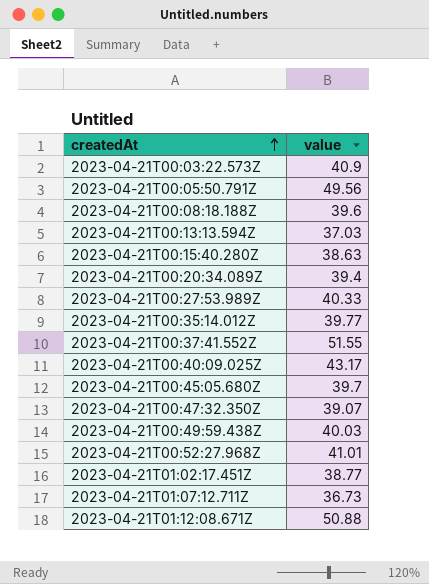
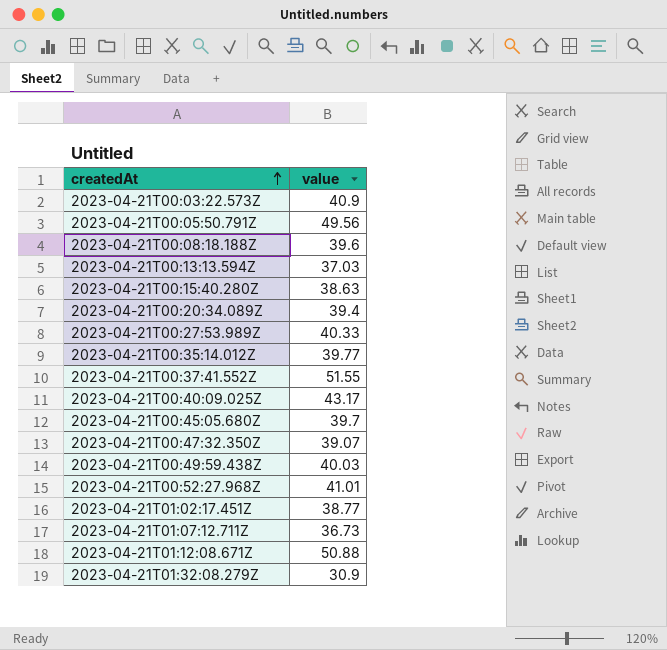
row 2023-04-21T01:32:08.279Z: none -> 30.9

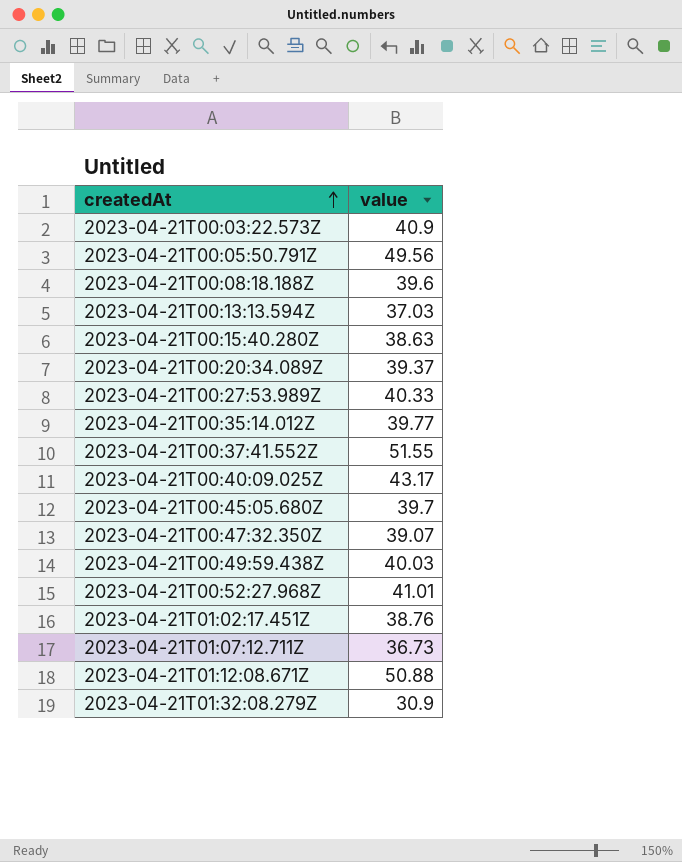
2023-04-21T00:20:34.089Z | value: 39.4 -> 39.37
2023-04-21T01:02:17.451Z | value: 38.77 -> 38.76

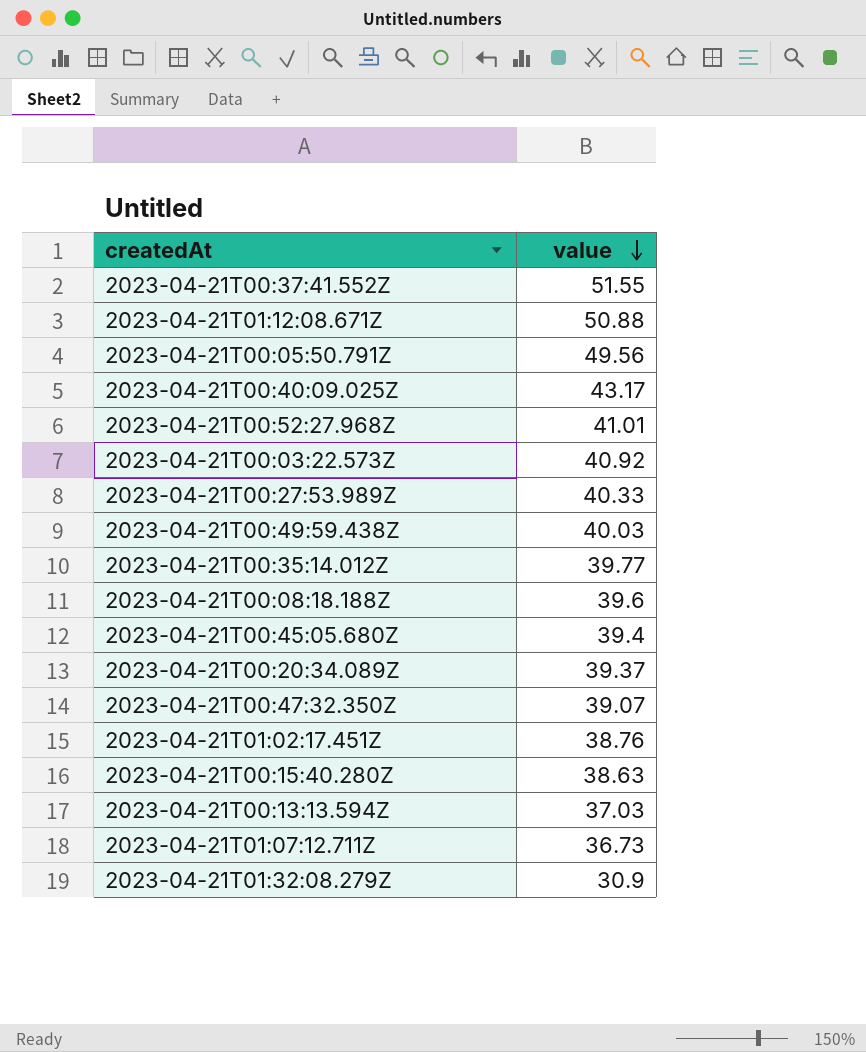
row order: createdAt ascending -> value descending
2023-04-21T00:03:22.573Z | value: 40.9 -> 40.92
2023-04-21T00:45:05.680Z | value: 39.7 -> 39.4

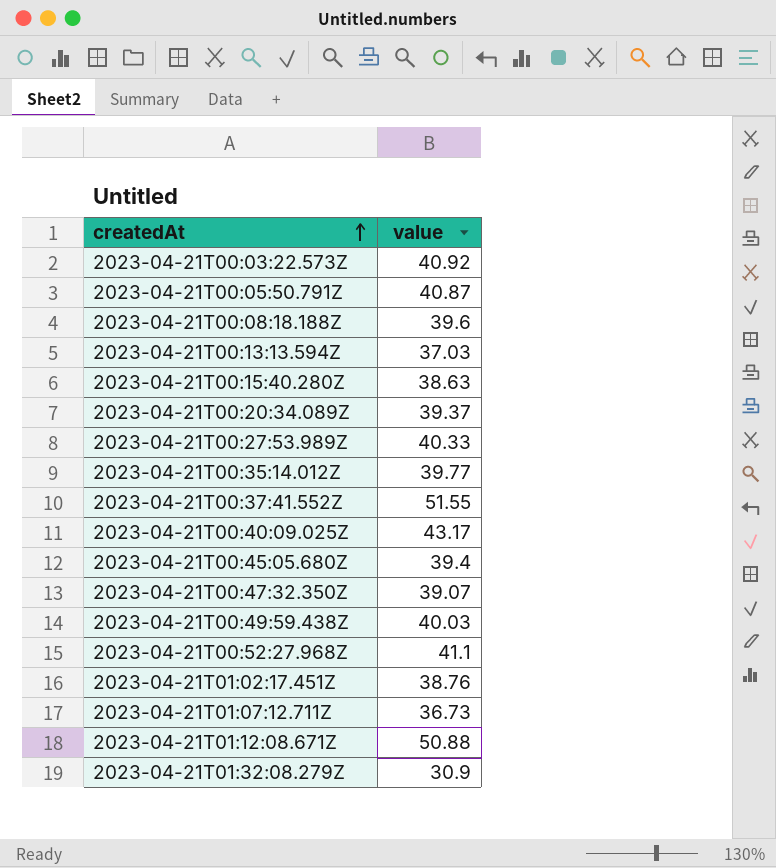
row order: value descending -> createdAt ascending
2023-04-21T00:05:50.791Z | value: 49.56 -> 40.87
2023-04-21T00:52:27.968Z | value: 41.01 -> 41.1

